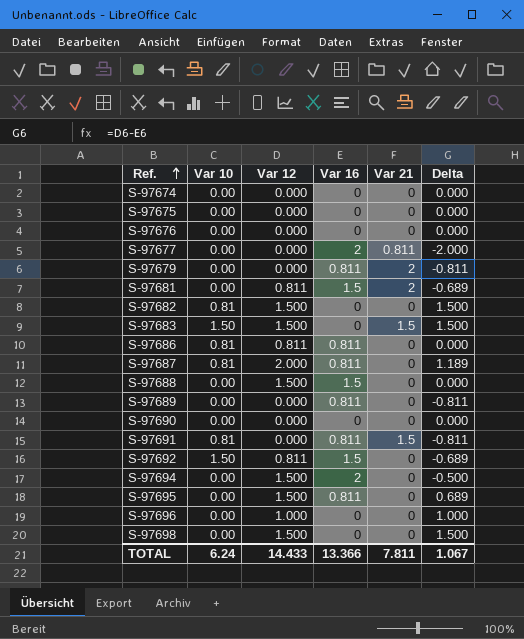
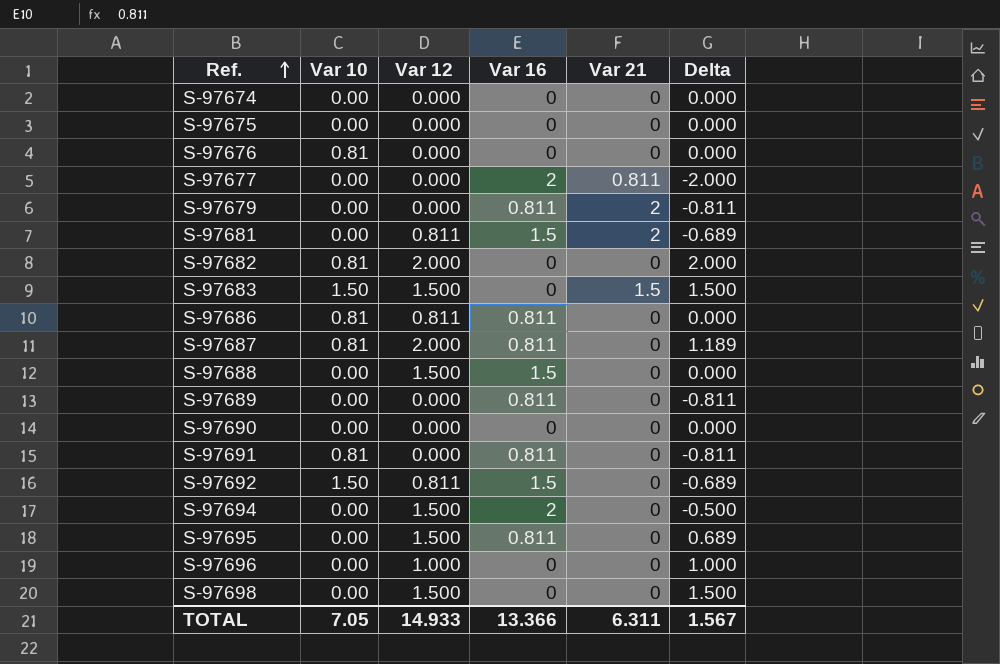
S-97676 | Var 10: 0.00 -> 0.81
S-97682 | Var 12: 1.500 -> 2.000
S-97682 | Delta: 1.500 -> 2.000
S-97691 | Var 21: 1.5 -> 0
TOTAL | Var 10: 6.24 -> 7.05
TOTAL | Var 12: 14.433 -> 14.933
TOTAL | Var 21: 7.811 -> 6.311
TOTAL | Delta: 1.067 -> 1.567

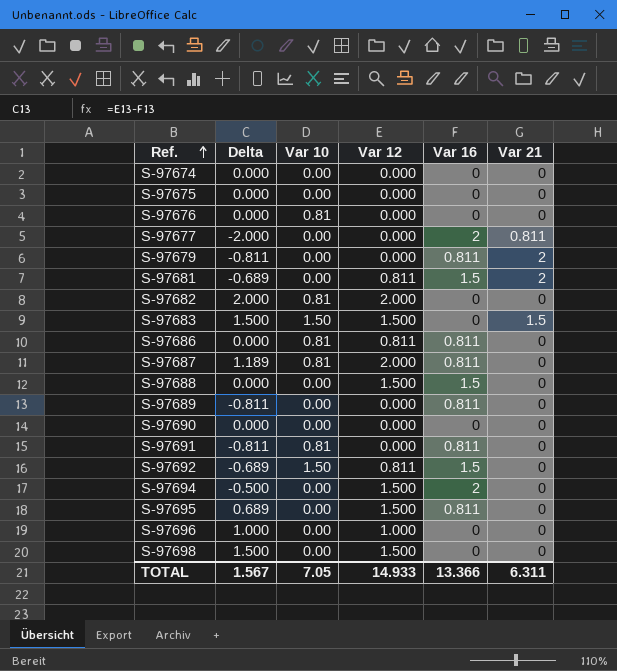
column Delta | position: 6 -> 2

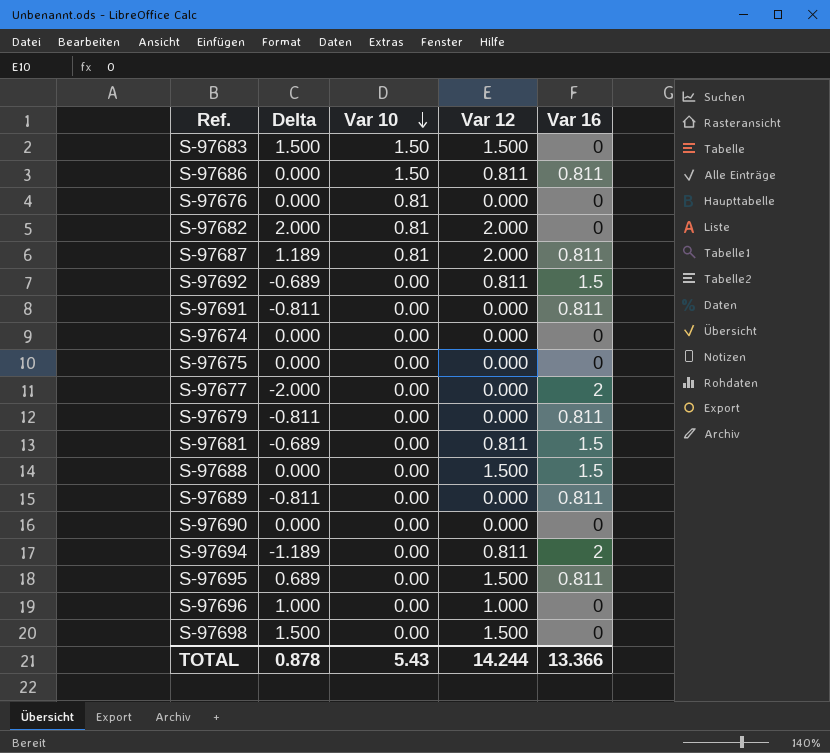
row order: Ref. ascending -> Var 10 descending
column Var 21 | position: 6 -> none
S-97686 | Var 10: 0.81 -> 1.50
S-97692 | Var 10: 1.50 -> 0.00
S-97691 | Var 10: 0.81 -> 0.00
S-97694 | Delta: -0.500 -> -1.189
S-97694 | Var 12: 1.500 -> 0.811
TOTAL | Delta: 1.567 -> 0.878
TOTAL | Var 10: 7.05 -> 5.43
TOTAL | Var 12: 14.933 -> 14.244

